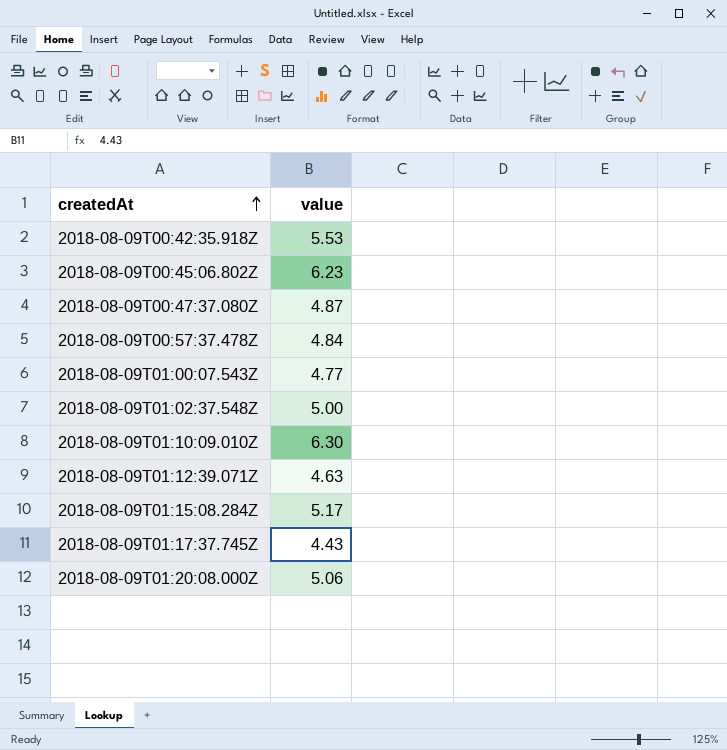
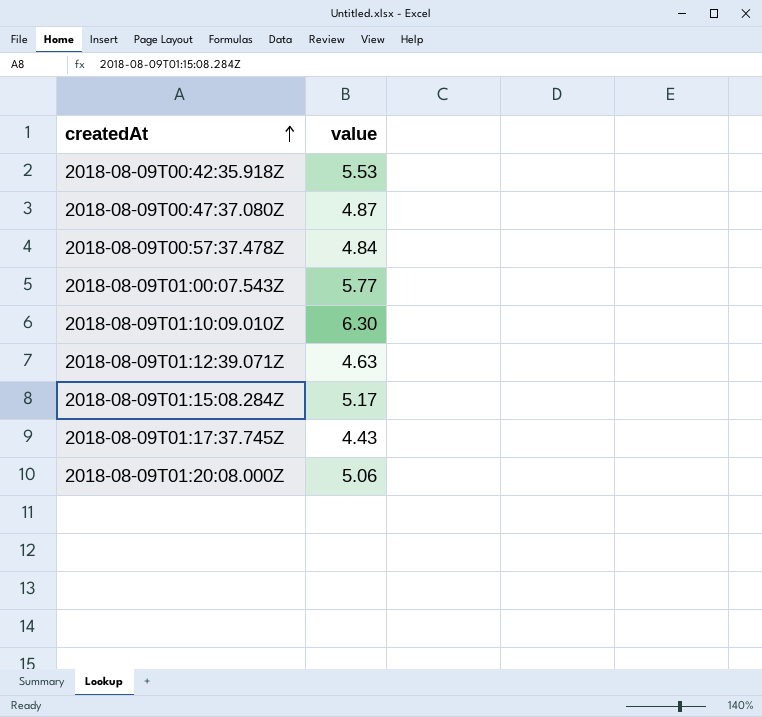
row 2018-08-09T00:45:06.802Z: 6.23 -> none
row 2018-08-09T01:02:37.548Z: 5.00 -> none
2018-08-09T01:00:07.543Z | value: 4.77 -> 5.77

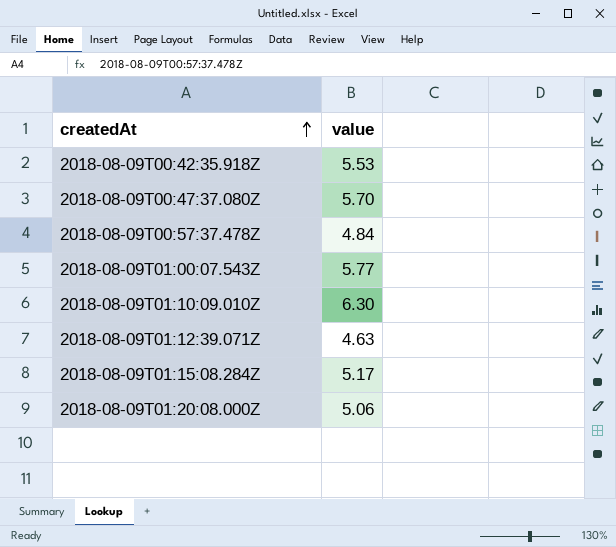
row 2018-08-09T01:17:37.745Z: 4.43 -> none
2018-08-09T00:47:37.080Z | value: 4.87 -> 5.70

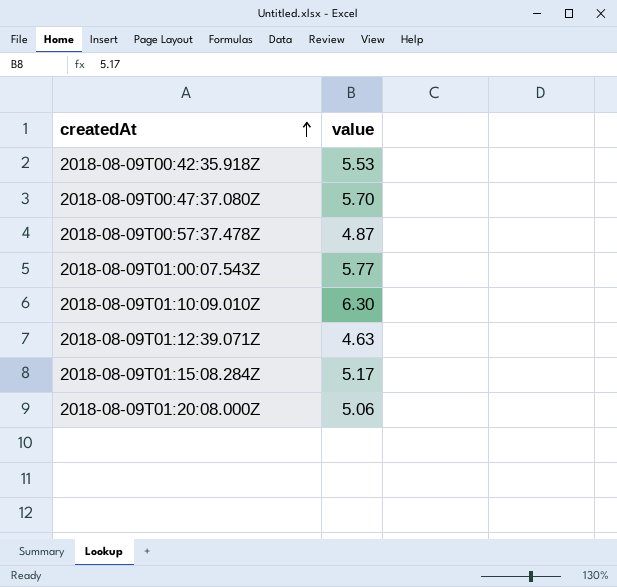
2018-08-09T00:57:37.478Z | value: 4.84 -> 4.87

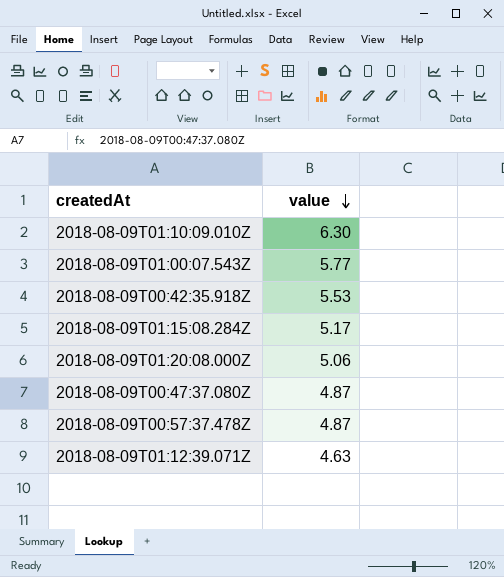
row order: createdAt ascending -> value descending
2018-08-09T00:47:37.080Z | value: 5.70 -> 4.87

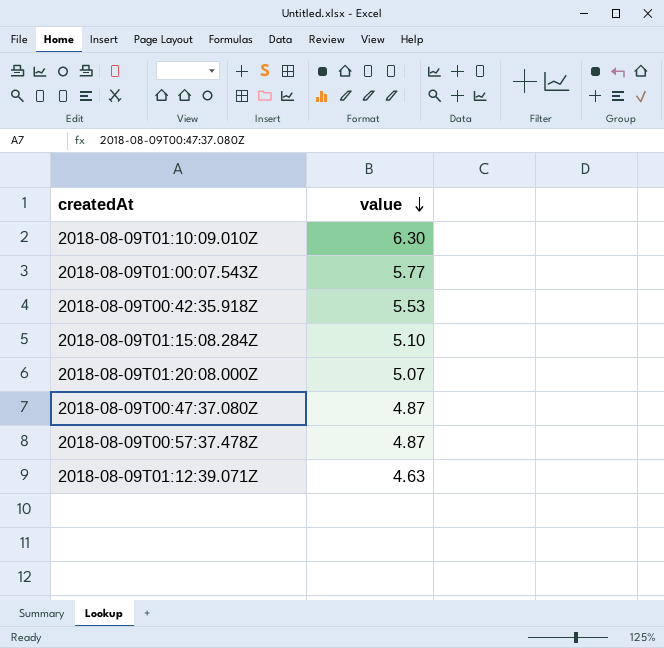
2018-08-09T01:15:08.284Z | value: 5.17 -> 5.10
2018-08-09T01:20:08.000Z | value: 5.06 -> 5.07

